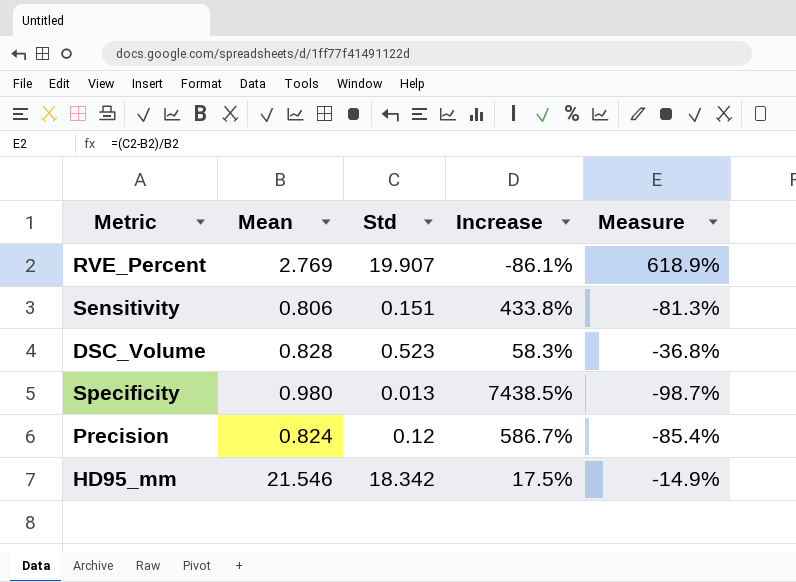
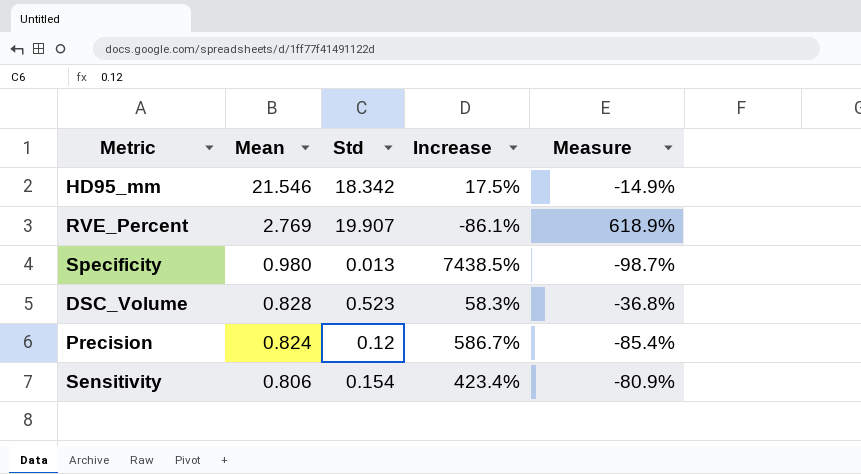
row order: none -> Mean descending
Sensitivity | Std: 0.151 -> 0.154
Sensitivity | Increase: 433.8% -> 423.4%
Sensitivity | Measure: -81.3% -> -80.9%

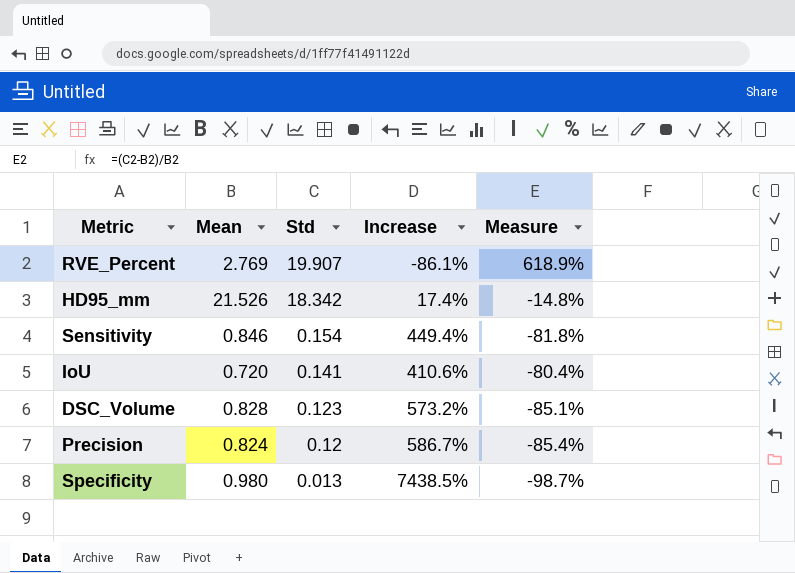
row order: Mean descending -> Std descending
HD95_mm | Mean: 21.546 -> 21.526
HD95_mm | Increase: 17.5% -> 17.4%
HD95_mm | Measure: -14.9% -> -14.8%
Sensitivity | Mean: 0.806 -> 0.846
Sensitivity | Increase: 423.4% -> 449.4%
Sensitivity | Measure: -80.9% -> -81.8%
row IoU: none -> 0.720 | 0.141 | 410.6% | -80.4%
DSC_Volume | Std: 0.523 -> 0.123
DSC_Volume | Increase: 58.3% -> 573.2%
DSC_Volume | Measure: -36.8% -> -85.1%

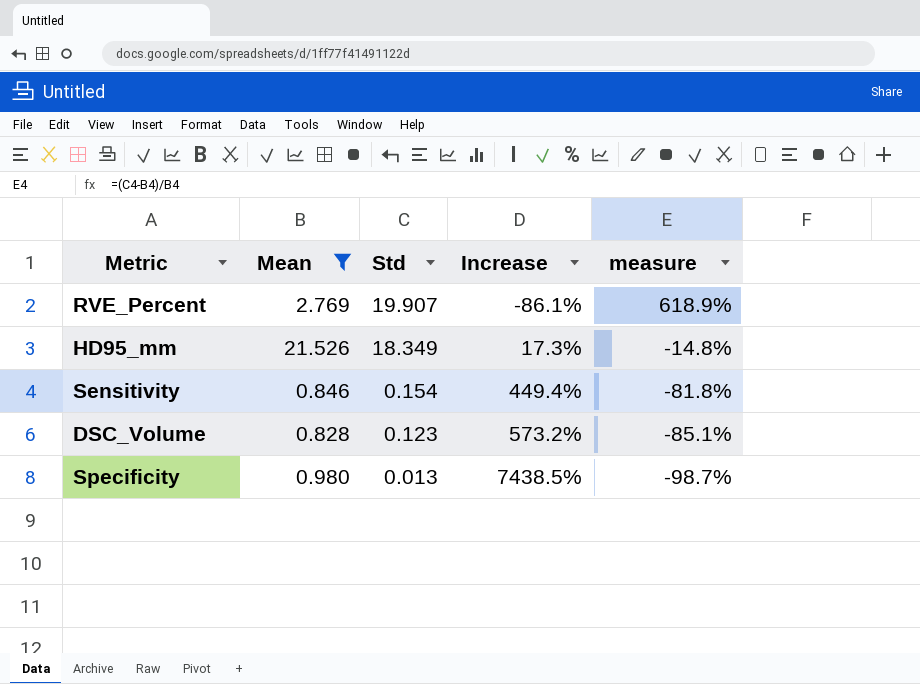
filter: none -> Mean >= 0.828
column name: Measure -> measure
HD95_mm | Std: 18.342 -> 18.349
HD95_mm | Increase: 17.4% -> 17.3%

